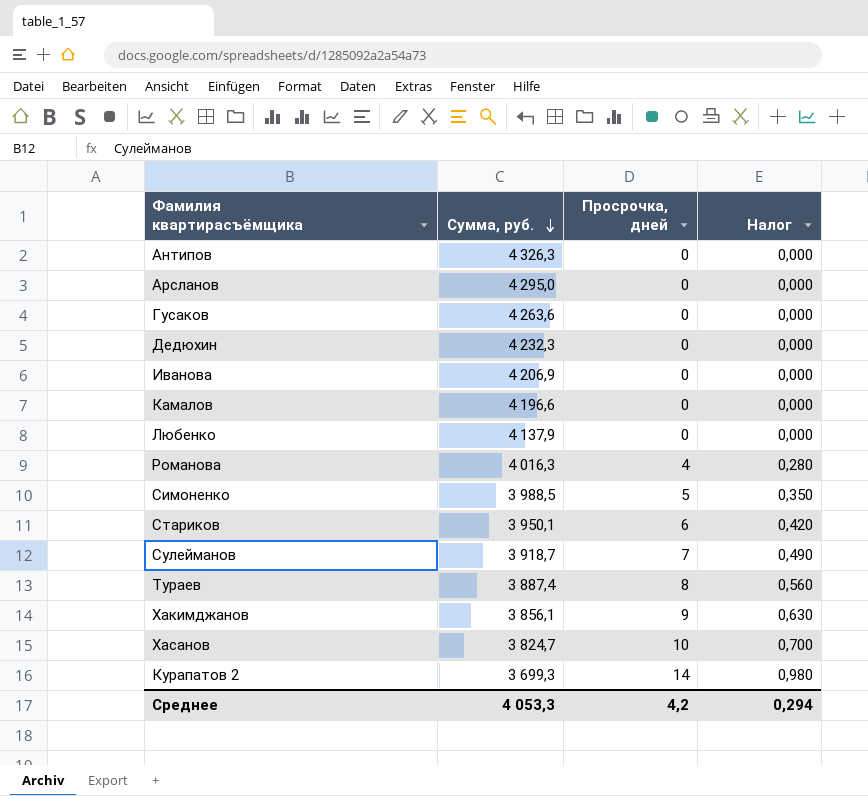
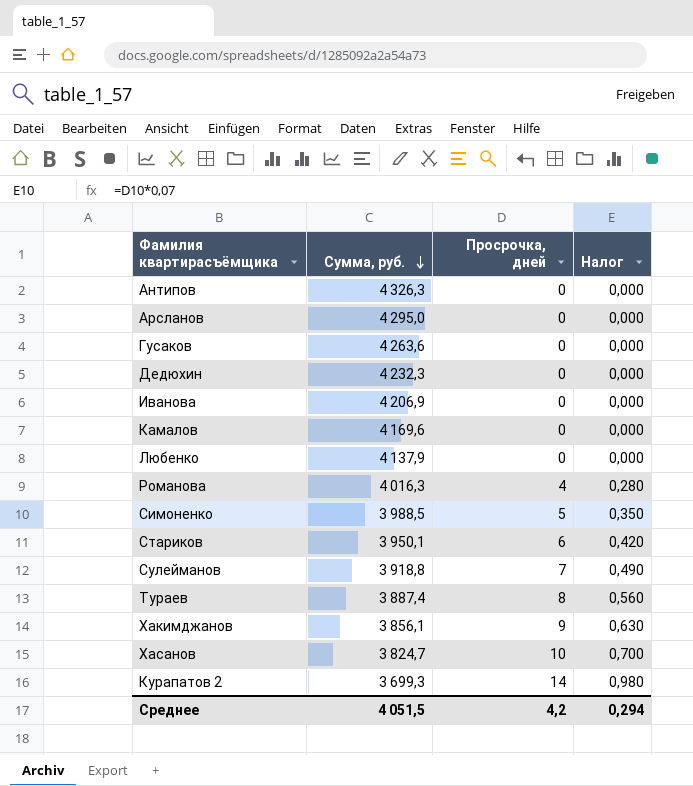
Камалов | Сумма, руб.: 4 196,6 -> 4 169,6
Сулейманов | Сумма, руб.: 3 918,7 -> 3 918,8
Среднее | Сумма, руб.: 4 053,3 -> 4 051,5

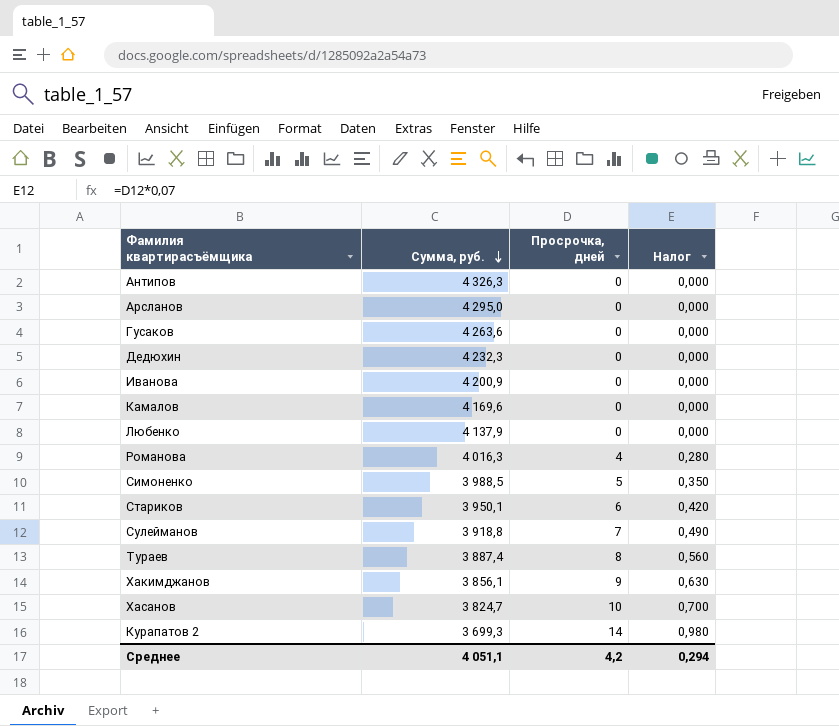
Иванова | Сумма, руб.: 4 206,9 -> 4 200,9
Среднее | Сумма, руб.: 4 051,5 -> 4 051,1

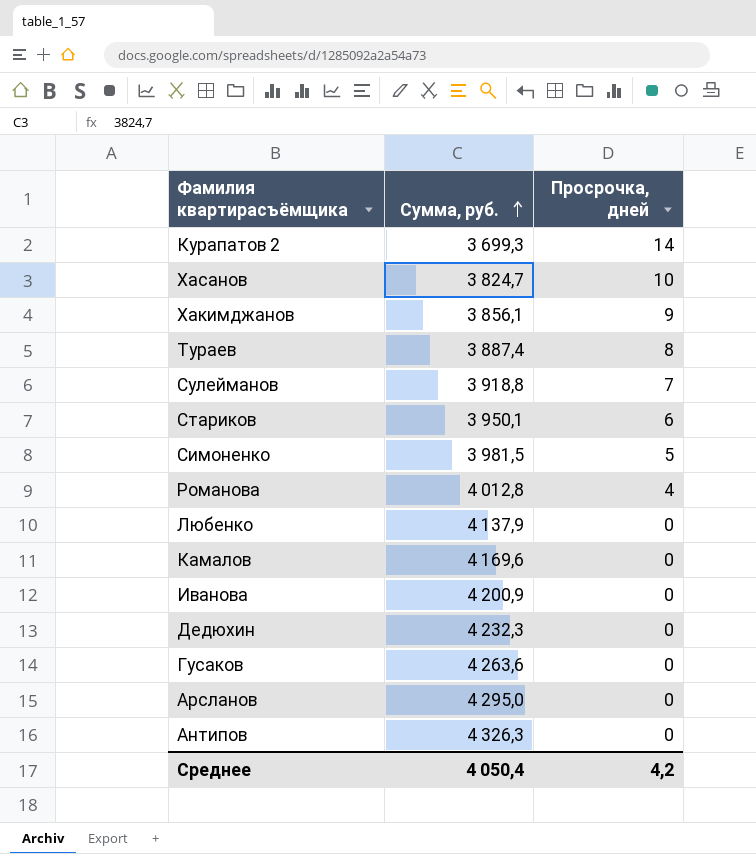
row order: Сумма, руб. descending -> Сумма, руб. ascending
column Налог | formula: [Просрочка, дней] * 0,07 -> none
Симоненко | Сумма, руб.: 3 988,5 -> 3 981,5
Романова | Сумма, руб.: 4 016,3 -> 4 012,8
Среднее | Сумма, руб.: 4 051,1 -> 4 050,4

